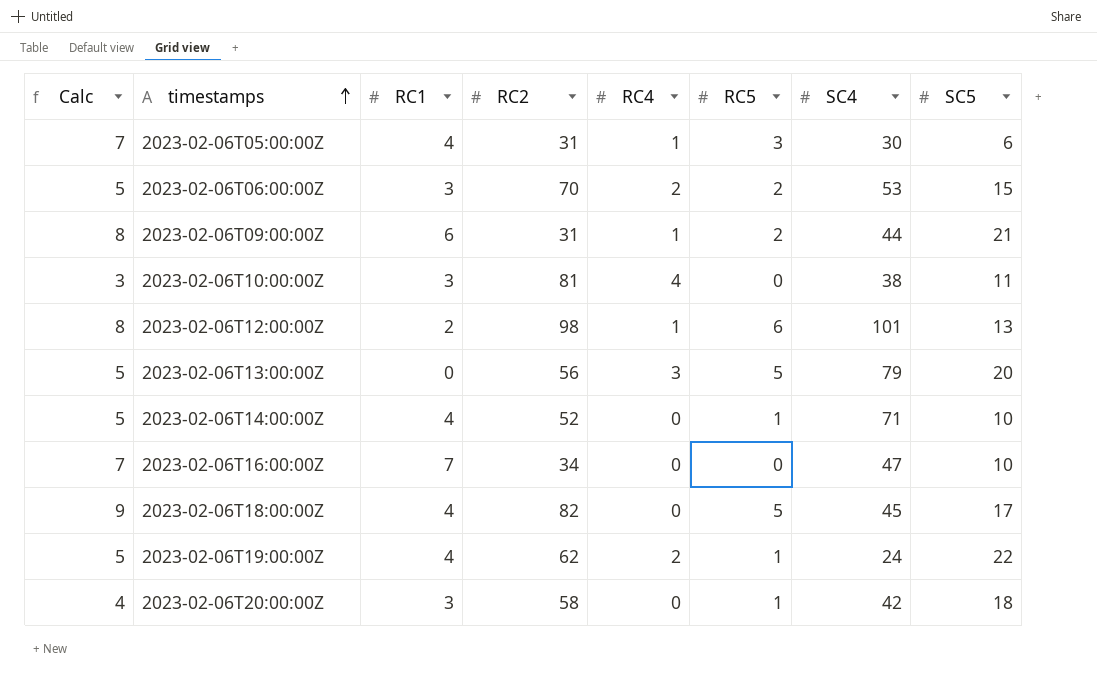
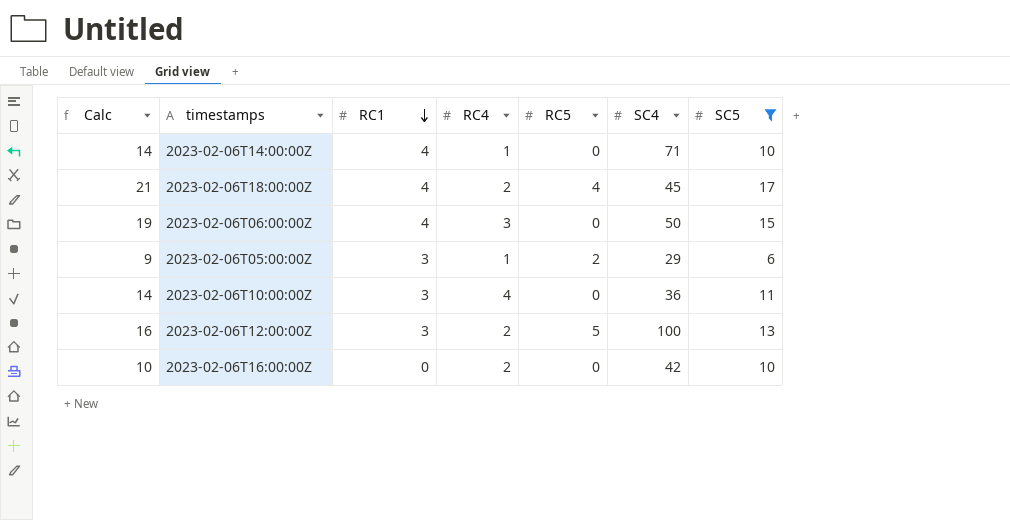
filter: none -> SC5 <= 17
row order: timestamps ascending -> RC1 descending
column RC2 | position: 4 -> none
column Calc | formula: [RC1] + [RC5] -> [RC1] + [SC5]
2023-02-06T14:00:00Z | RC4: 0 -> 1
2023-02-06T14:00:00Z | RC5: 1 -> 0
2023-02-06T18:00:00Z | RC4: 0 -> 2
2023-02-06T18:00:00Z | RC5: 5 -> 4
2023-02-06T06:00:00Z | RC1: 3 -> 4
2023-02-06T06:00:00Z | RC4: 2 -> 3
2023-02-06T06:00:00Z | RC5: 2 -> 0
2023-02-06T06:00:00Z | SC4: 53 -> 50
2023-02-06T05:00:00Z | RC1: 4 -> 3
2023-02-06T05:00:00Z | RC5: 3 -> 2
2023-02-06T05:00:00Z | SC4: 30 -> 29
2023-02-06T10:00:00Z | SC4: 38 -> 36
2023-02-06T12:00:00Z | RC1: 2 -> 3
2023-02-06T12:00:00Z | RC4: 1 -> 2
2023-02-06T12:00:00Z | RC5: 6 -> 5
2023-02-06T12:00:00Z | SC4: 101 -> 100
2023-02-06T16:00:00Z | RC1: 7 -> 0
2023-02-06T16:00:00Z | RC4: 0 -> 2
2023-02-06T16:00:00Z | SC4: 47 -> 42

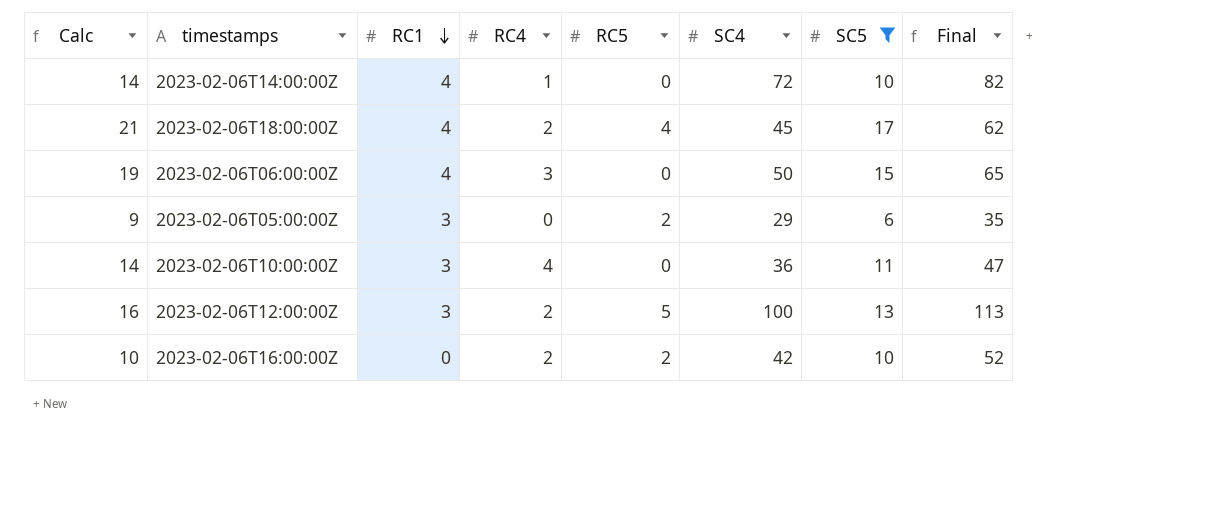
column Final | formula: none -> [SC4] + [SC5]
2023-02-06T14:00:00Z | SC4: 71 -> 72
2023-02-06T05:00:00Z | RC4: 1 -> 0
2023-02-06T16:00:00Z | RC5: 0 -> 2

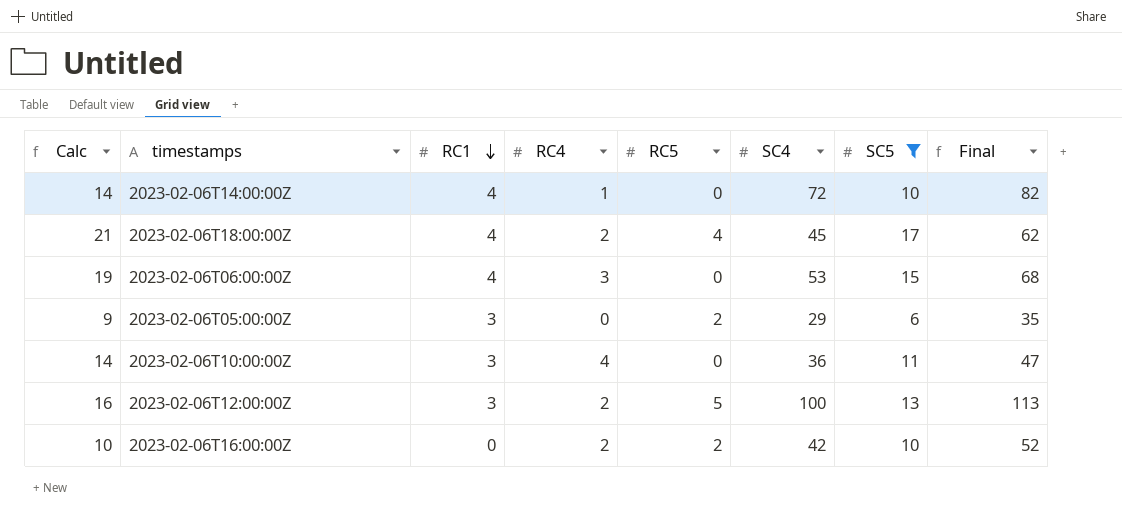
2023-02-06T06:00:00Z | SC4: 50 -> 53
2023-02-06T06:00:00Z | Final: 65 -> 68

